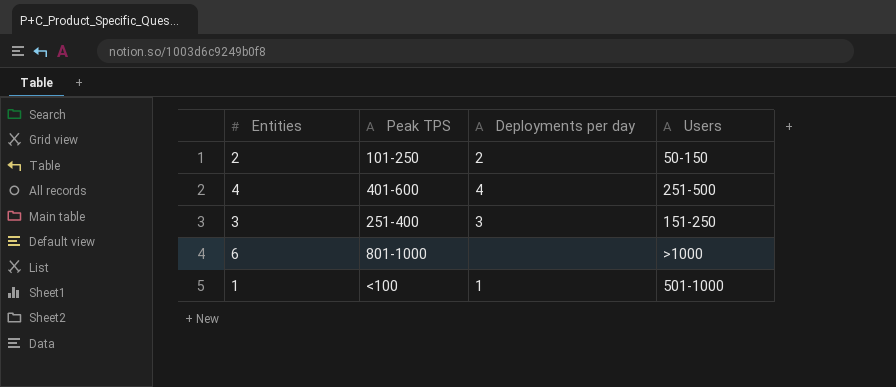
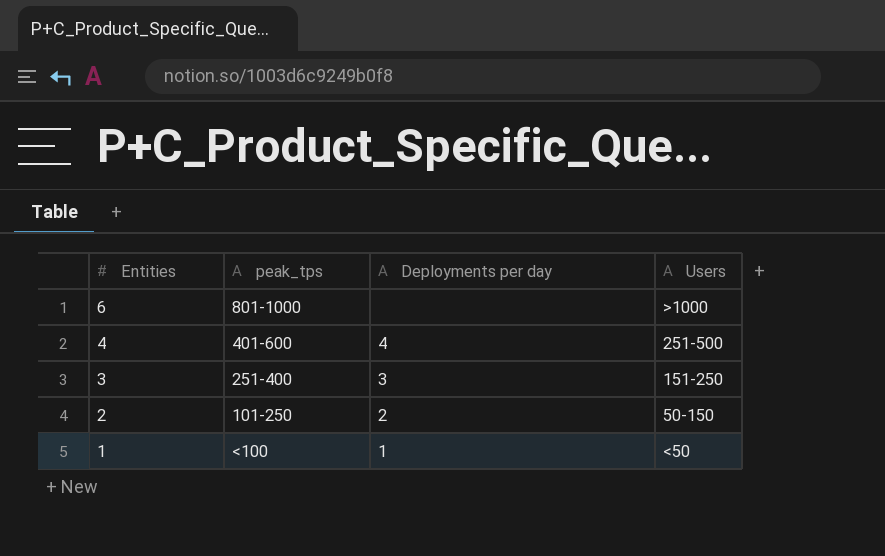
row order: none -> Entities descending
column name: Peak TPS -> peak_tps
1 | Users: 501-1000 -> <50

